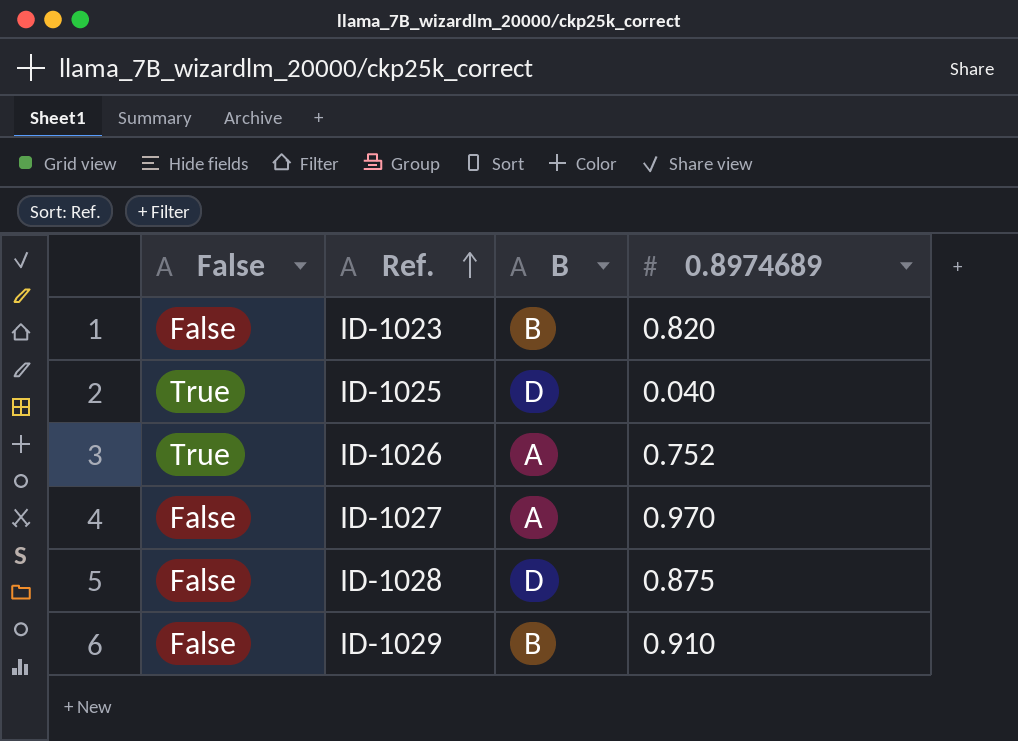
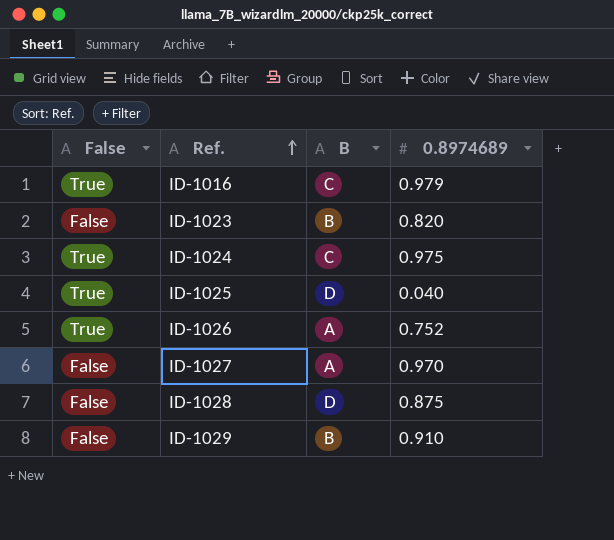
row ID-1016: none -> True | C | 0.979
row ID-1024: none -> True | C | 0.975

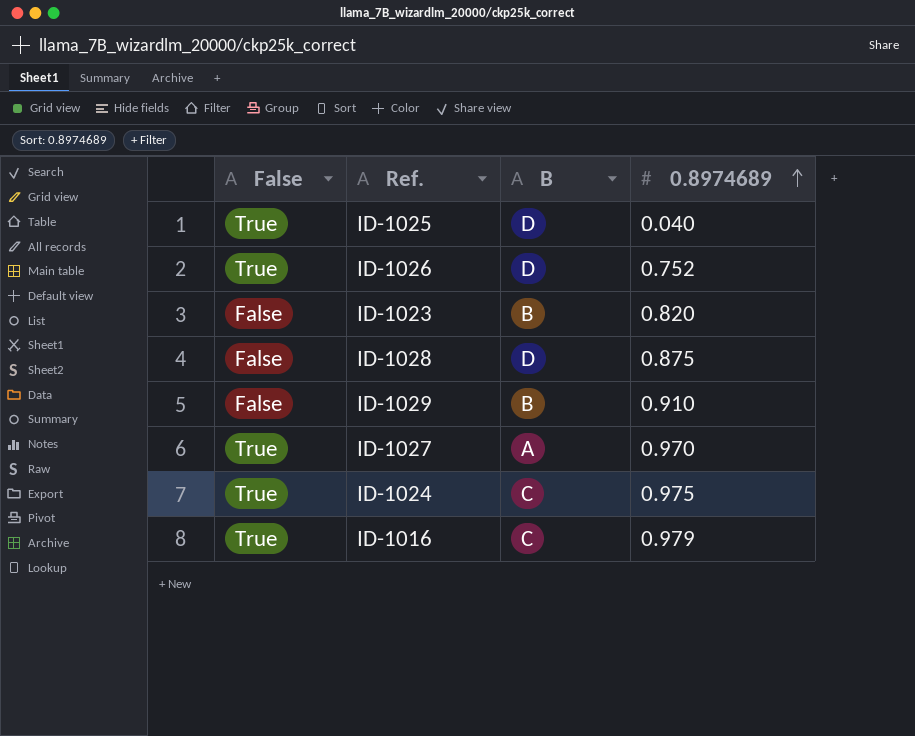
row order: Ref. ascending -> 0.8974689 ascending
ID-1026 | B: A -> D
ID-1027 | False: False -> True

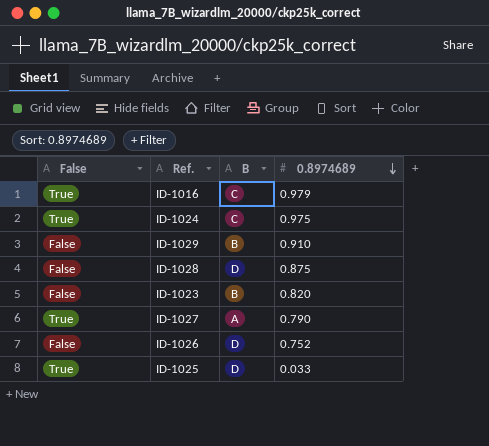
row order: 0.8974689 ascending -> 0.8974689 descending
ID-1027 | 0.8974689: 0.970 -> 0.790
ID-1026 | False: True -> False
ID-1025 | 0.8974689: 0.040 -> 0.033

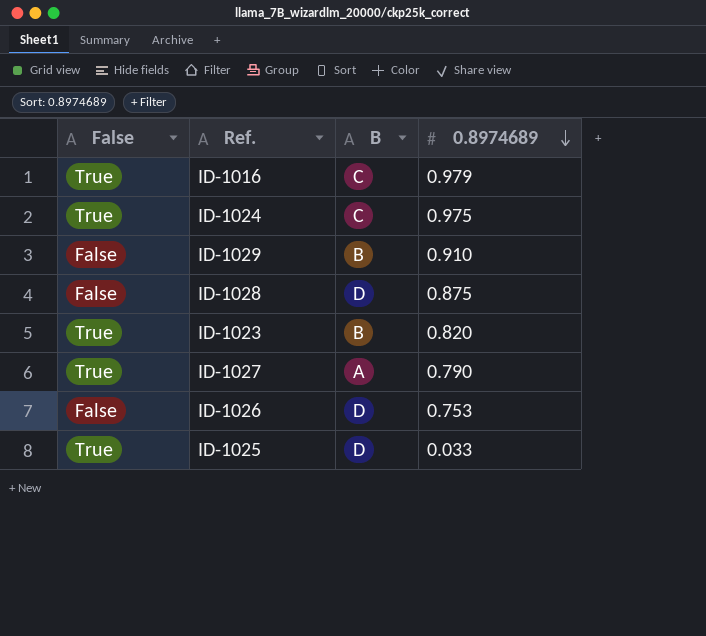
ID-1023 | False: False -> True
ID-1026 | 0.8974689: 0.752 -> 0.753

